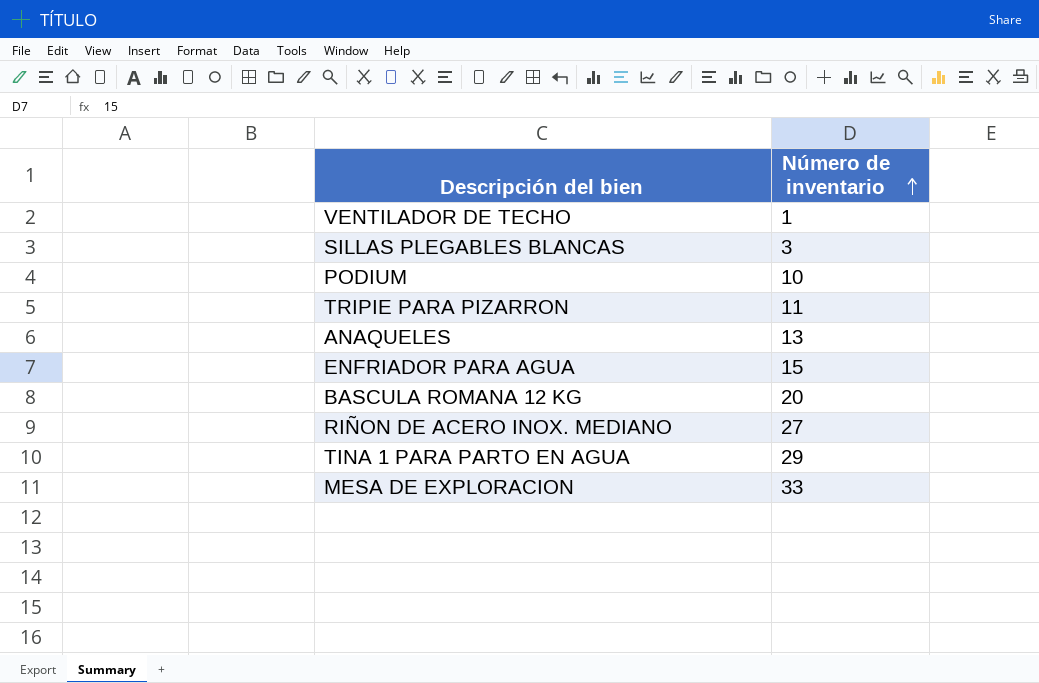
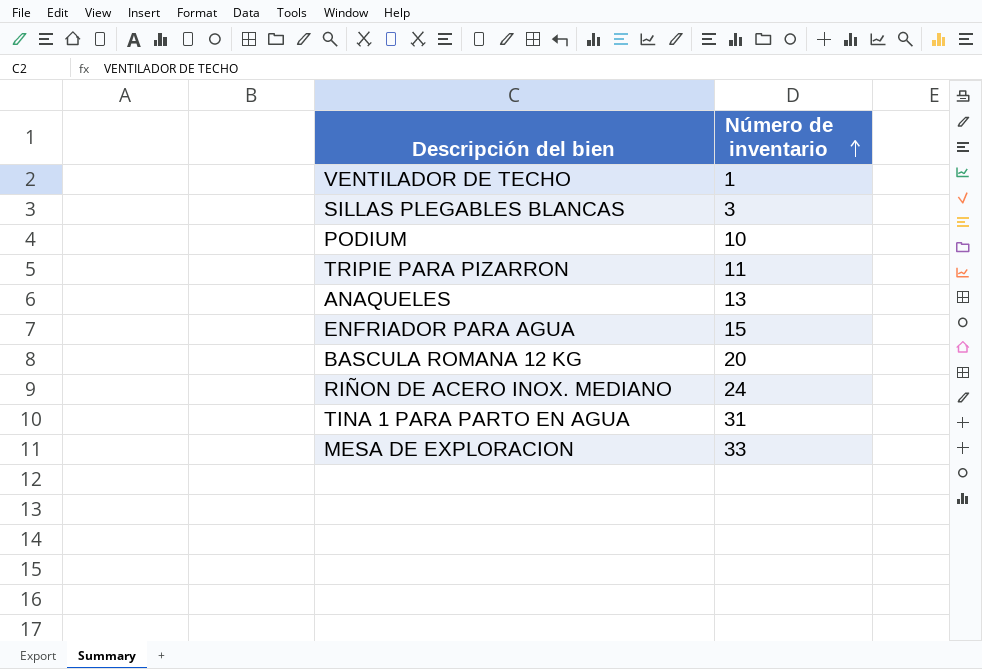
RIÑON DE ACERO INOX. MEDIANO | Número de inventario: 27 -> 24
TINA 1 PARA PARTO EN AGUA | Número de inventario: 29 -> 31

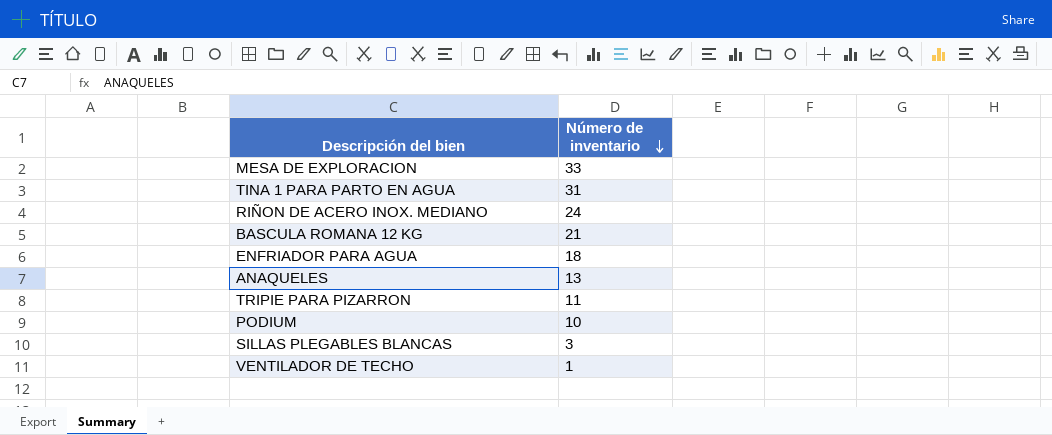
row order: Número de inventario ascending -> Número de inventario descending
BASCULA ROMANA 12 KG | Número de inventario: 20 -> 21
ENFRIADOR PARA AGUA | Número de inventario: 15 -> 18

